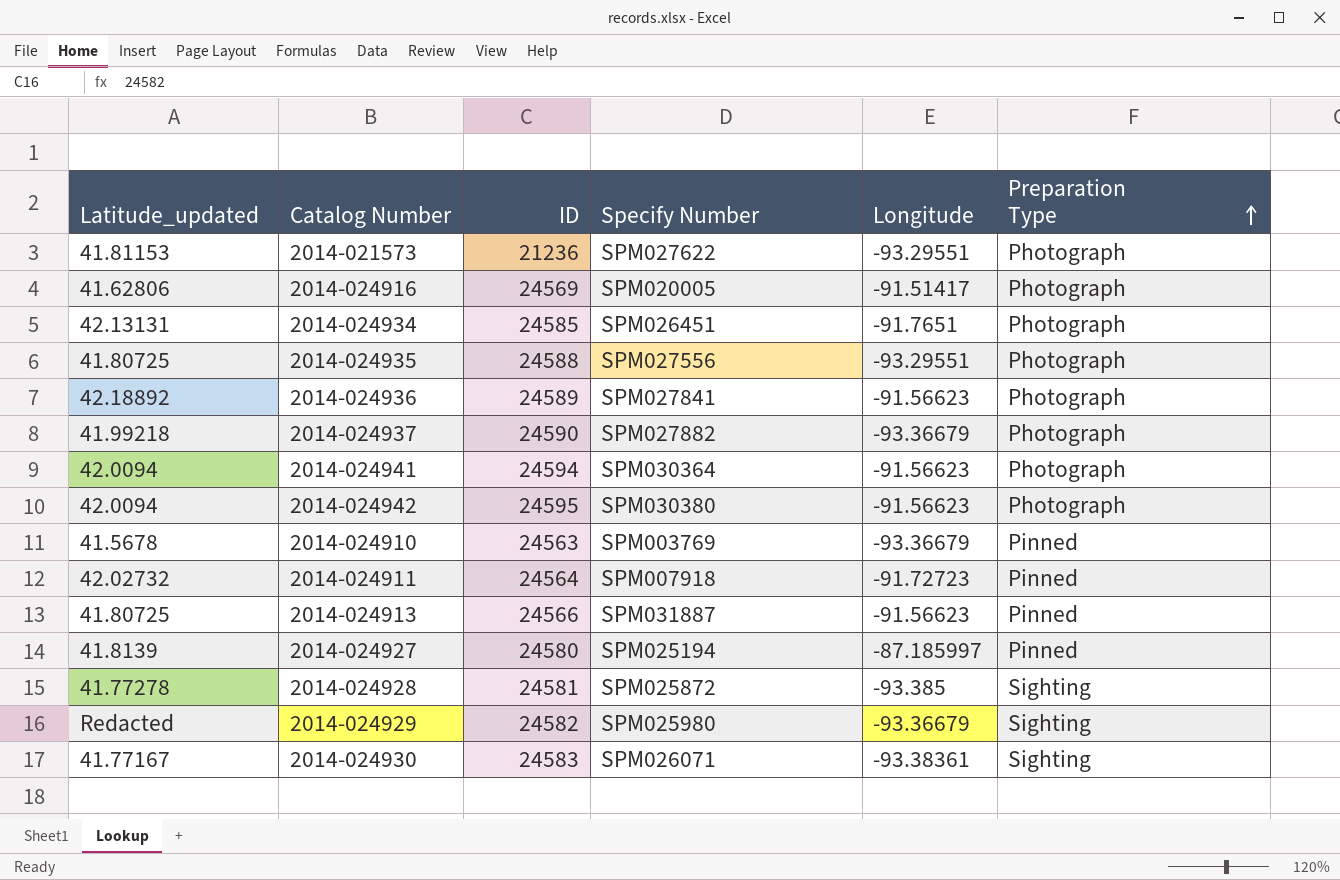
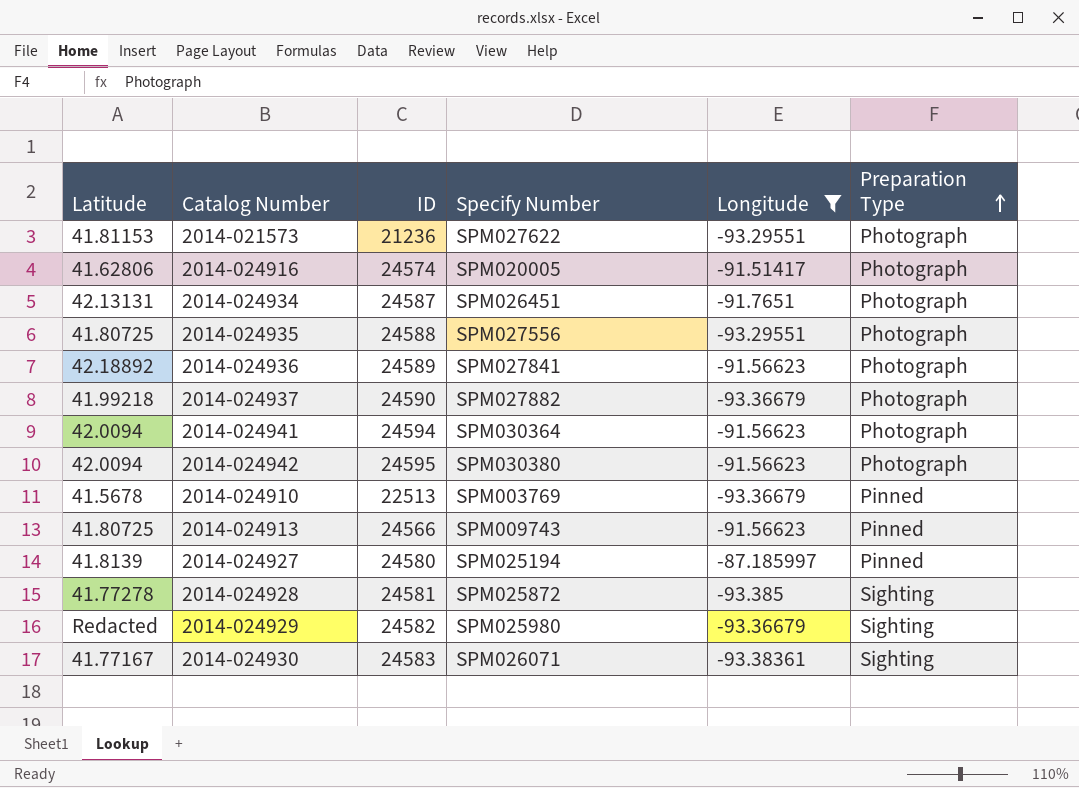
filter: none -> Longitude != -91.72723
column name: Latitude_updated -> Latitude
2014-024916 | ID: 24569 -> 24574
2014-024934 | ID: 24585 -> 24587
2014-024910 | ID: 24563 -> 22513
2014-024913 | Specify Number: SPM031887 -> SPM009743

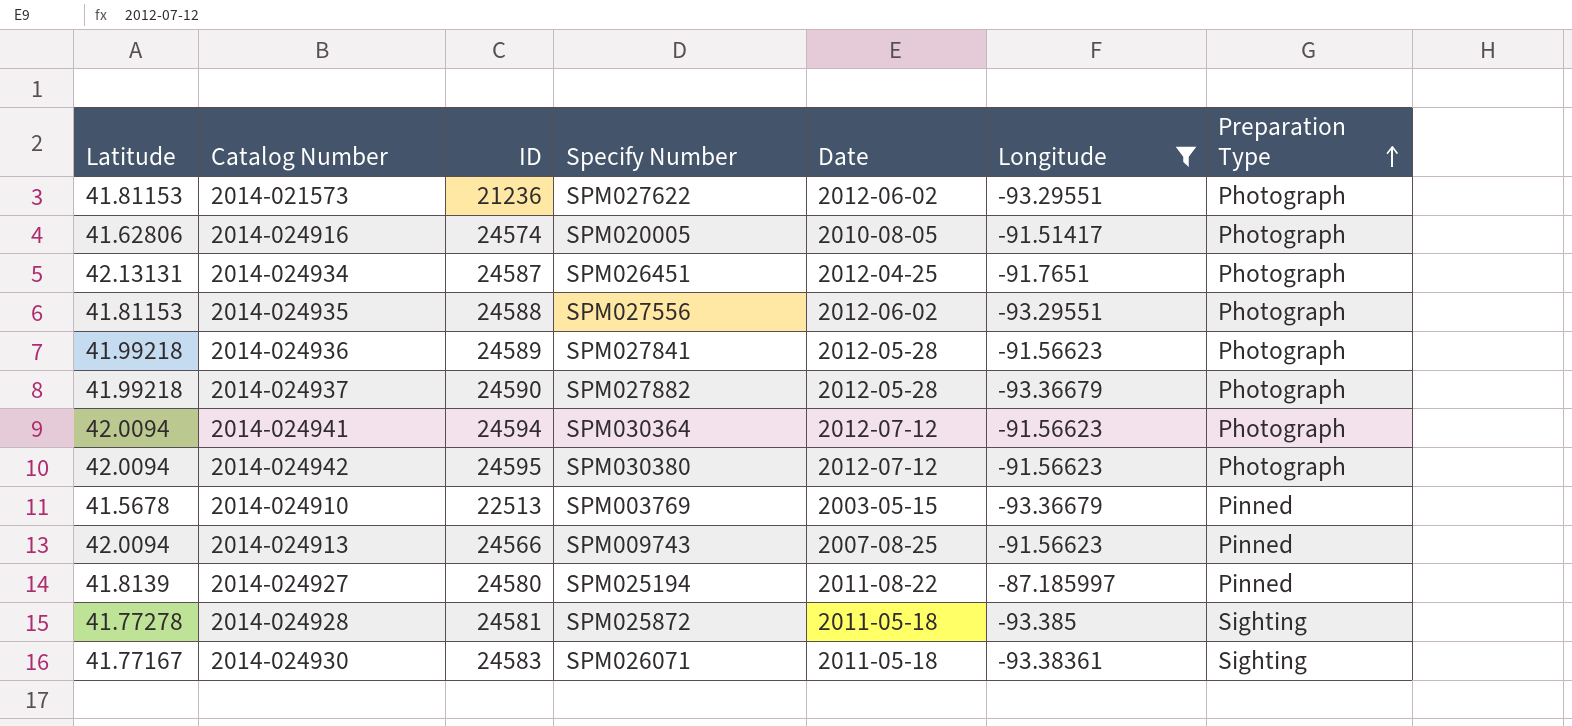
column Date | position: none -> 5
row 2014-024929: Redacted | 24582 | SPM025980 | -93.36679 | Sighting -> none
2014-024935 | Latitude: 41.80725 -> 41.81153
2014-024936 | Latitude: 42.18892 -> 41.99218
2014-024913 | Latitude: 41.80725 -> 42.0094

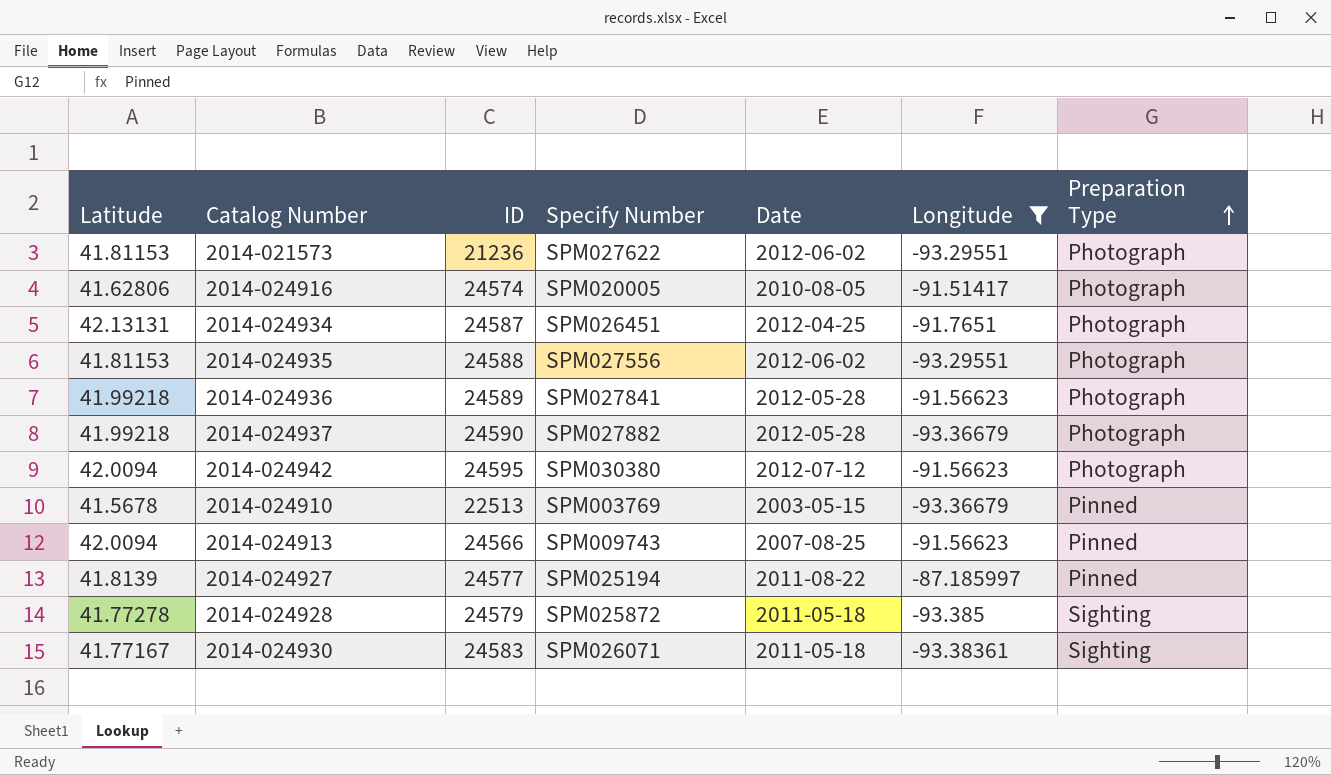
row 2014-024941: 42.0094 | 24594 | SPM030364 | 2012-07-12 | -91.56623 | Photograph -> none
2014-024927 | ID: 24580 -> 24577
2014-024928 | ID: 24581 -> 24579

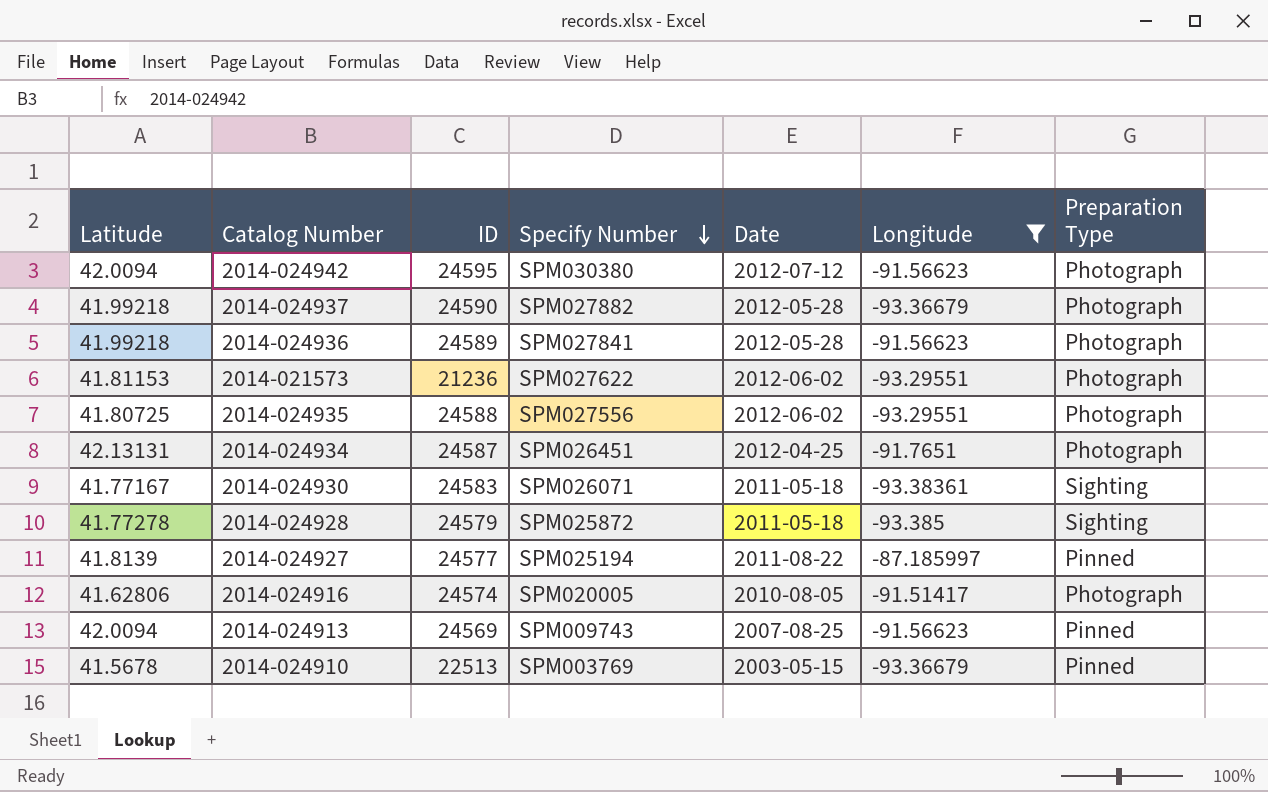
row order: Preparation Type ascending -> Specify Number descending
2014-024935 | Latitude: 41.81153 -> 41.80725
2014-024913 | ID: 24566 -> 24569

